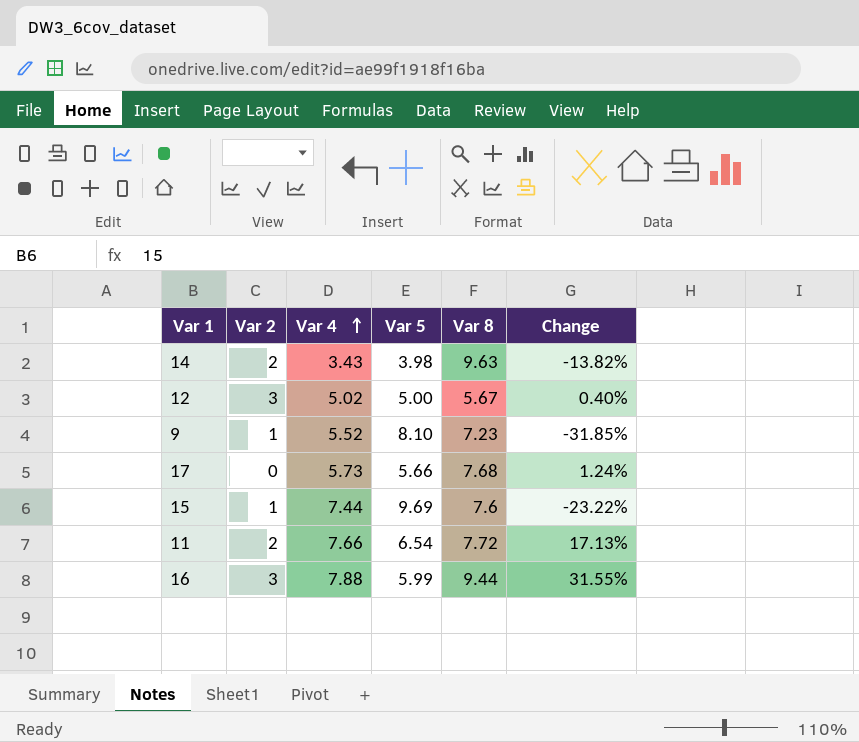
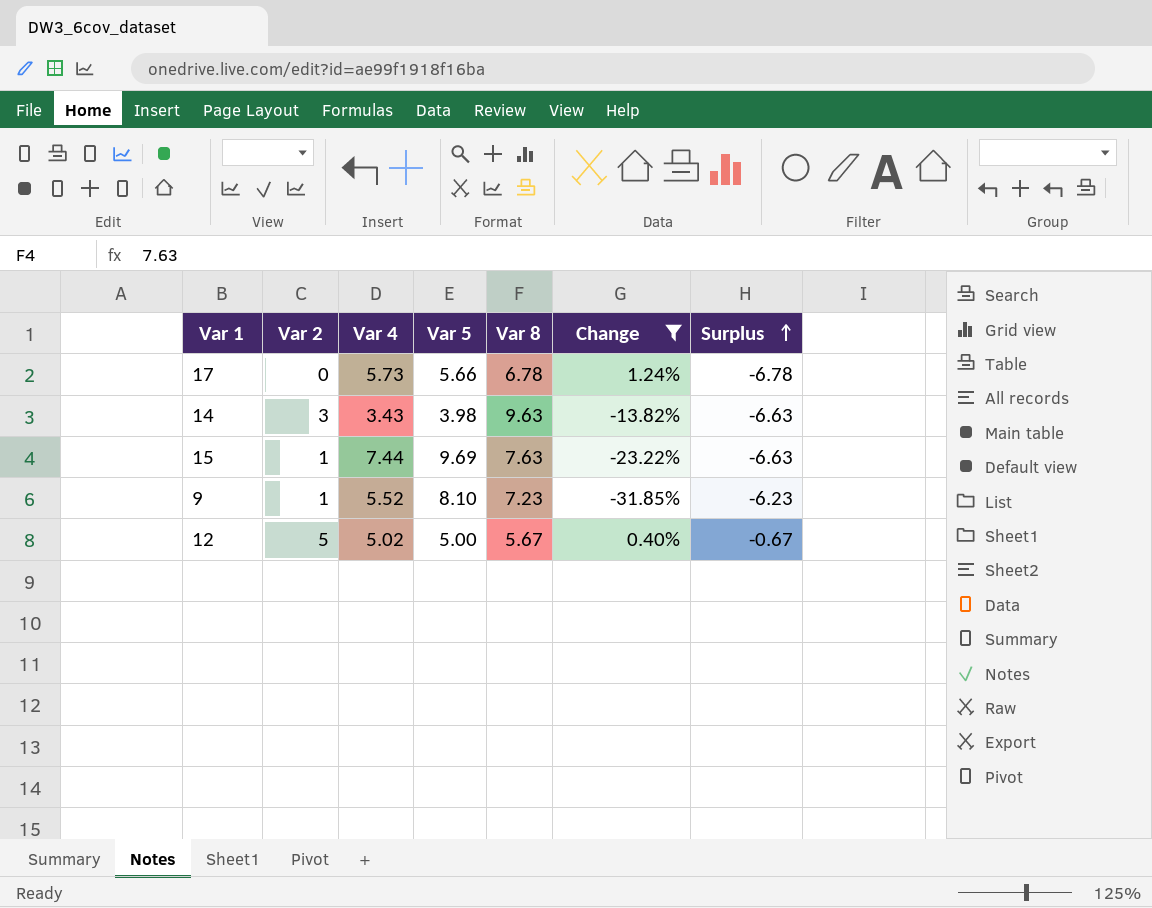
filter: none -> Change <= 1.24%
row order: Var 4 ascending -> Surplus ascending
column Surplus | formula: none -> [Var 2] - [Var 8]
17 | Var 8: 7.68 -> 6.78
14 | Var 2: 2 -> 3
15 | Var 8: 7.6 -> 7.63
12 | Var 2: 3 -> 5

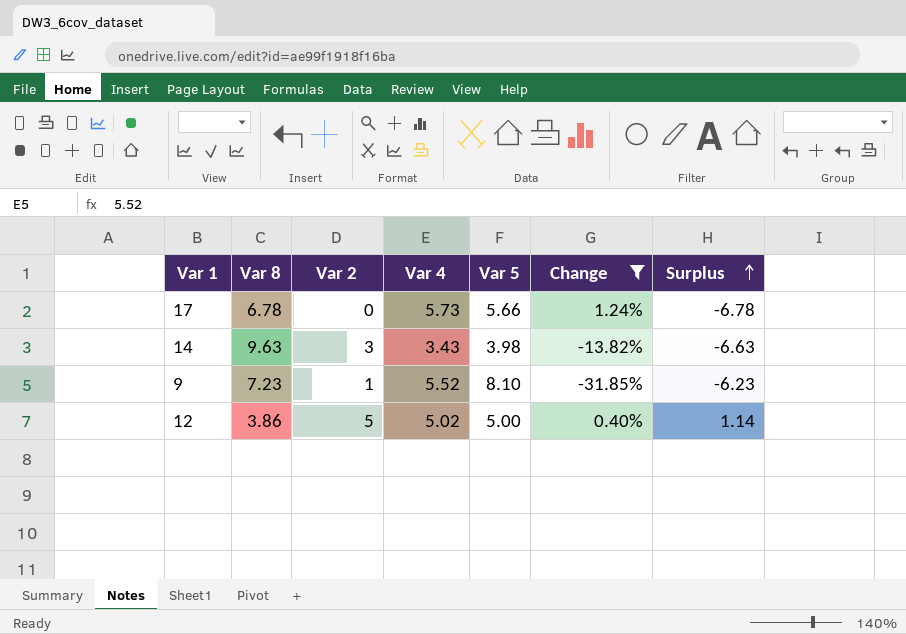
column Var 8 | position: 5 -> 2
row 15: 1 | 7.44 | 9.69 | 7.63 | -23.22% | -6.63 -> none
12 | Var 8: 5.67 -> 3.86
12 | Surplus: -0.67 -> 1.14

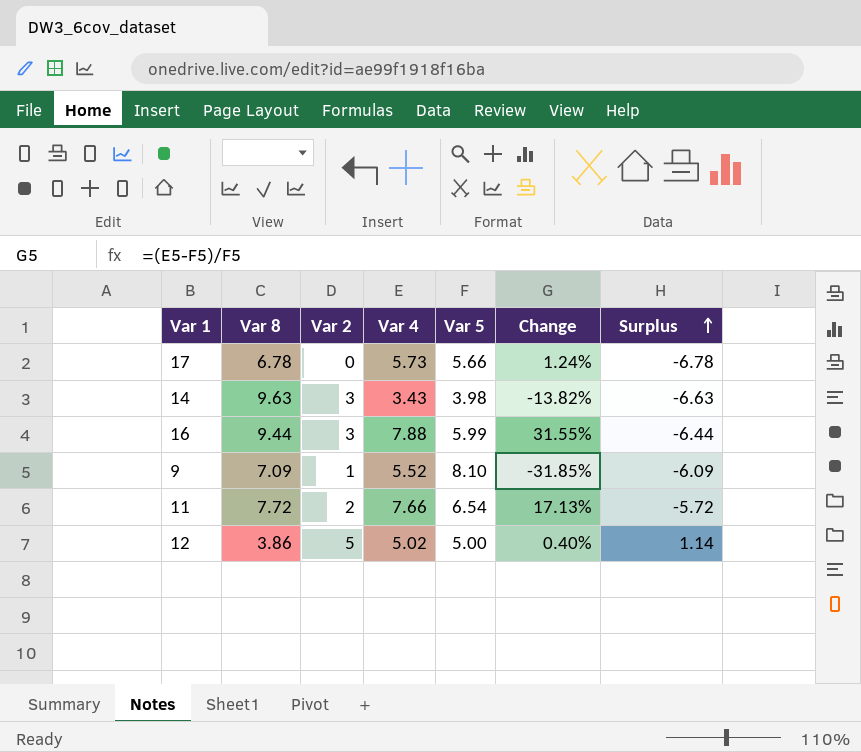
filter: Change <= 1.24% -> none
9 | Var 8: 7.23 -> 7.09
9 | Surplus: -6.23 -> -6.09

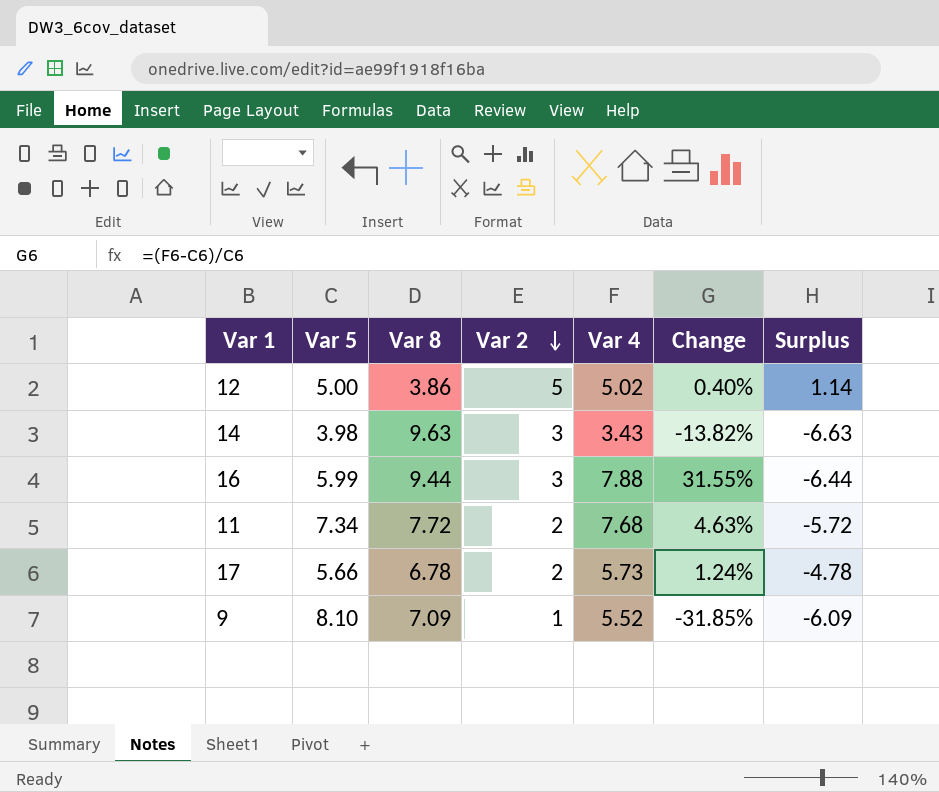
row order: Surplus ascending -> Var 2 descending
column Var 5 | position: 5 -> 2
11 | Var 5: 6.54 -> 7.34
11 | Var 4: 7.66 -> 7.68
11 | Change: 17.13% -> 4.63%
17 | Var 2: 0 -> 2
17 | Surplus: -6.78 -> -4.78

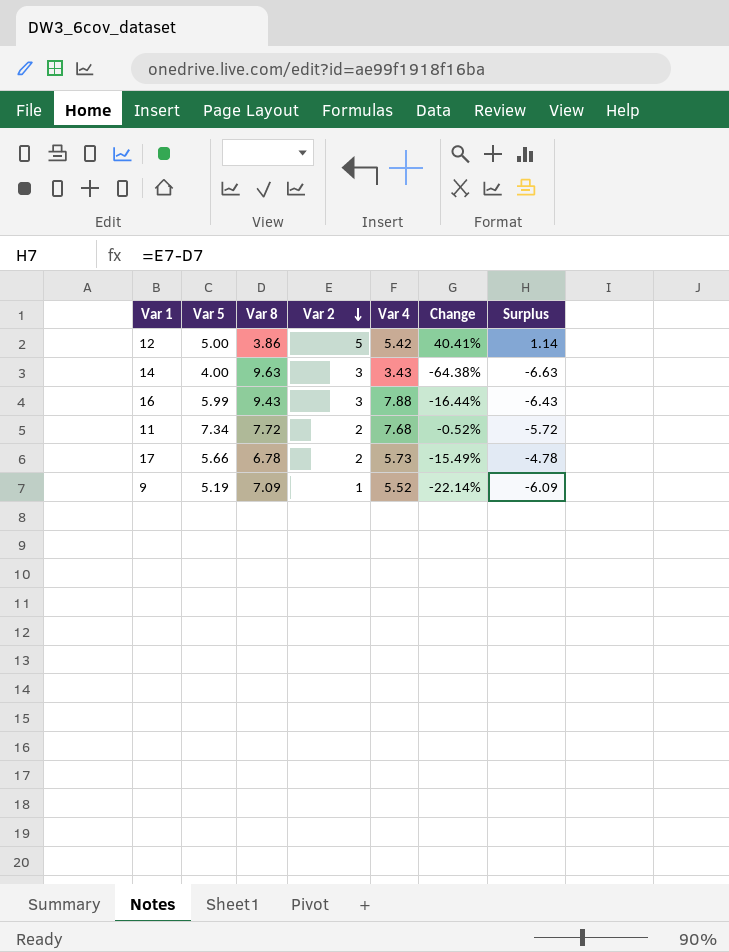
column Change | formula: ([Var 4] - [Var 5]) / [Var 5] -> ([Var 4] - [Var 8]) / [Var 8]
12 | Var 4: 5.02 -> 5.42
14 | Var 5: 3.98 -> 4.00
16 | Var 8: 9.44 -> 9.43
16 | Surplus: -6.44 -> -6.43
9 | Var 5: 8.10 -> 5.19

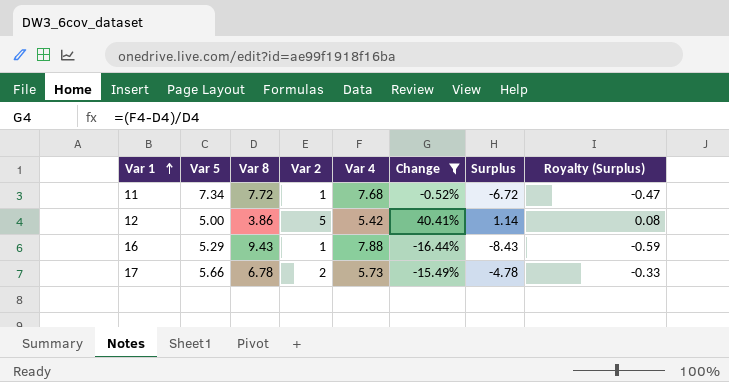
filter: none -> Change >= -16.44%
row order: Var 2 descending -> Var 1 ascending
column Royalty (Surplus) | formula: none -> [Surplus] * 0.07
11 | Var 2: 2 -> 1
11 | Surplus: -5.72 -> -6.72
16 | Var 5: 5.99 -> 5.29
16 | Var 2: 3 -> 1
16 | Surplus: -6.43 -> -8.43

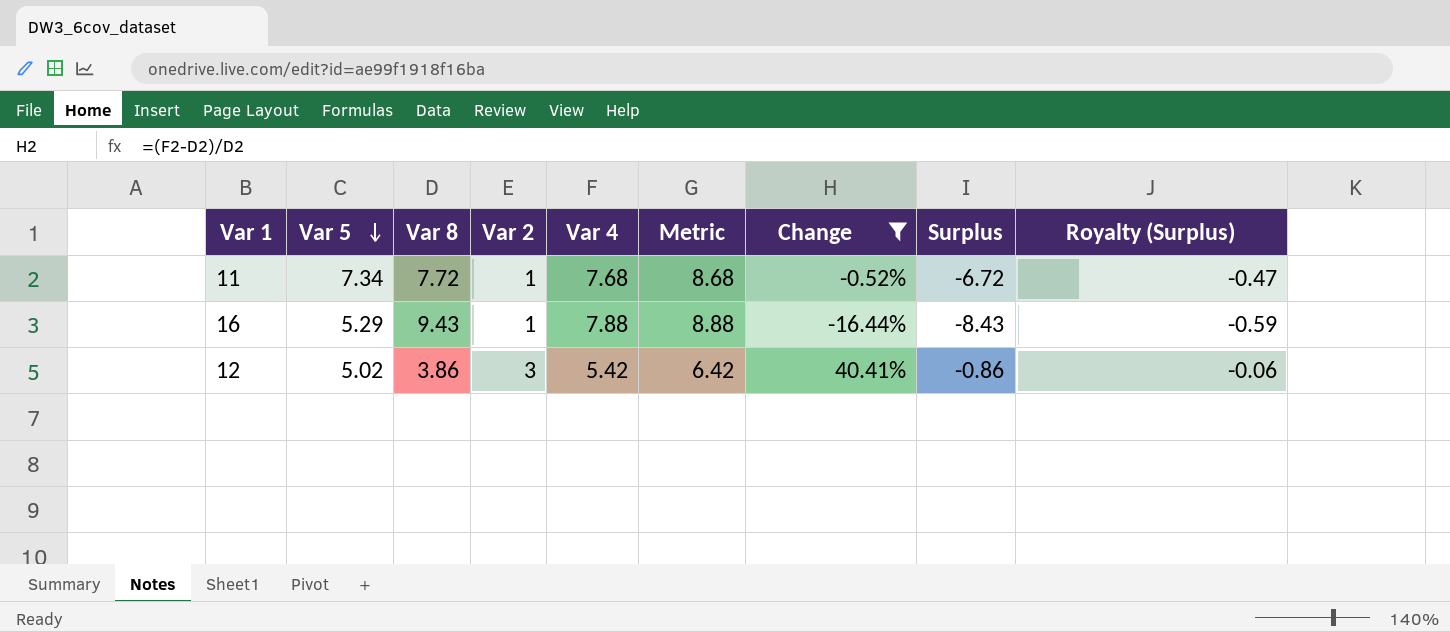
row order: Var 1 ascending -> Var 5 descending
column Metric | formula: none -> [Var 4] + 1
row 17: 5.66 | 6.78 | 2 | 5.73 | -15.49% | -4.78 | -0.33 -> none
12 | Var 5: 5.00 -> 5.02
12 | Var 2: 5 -> 3
12 | Surplus: 1.14 -> -0.86
12 | Royalty (Surplus): 0.08 -> -0.06

